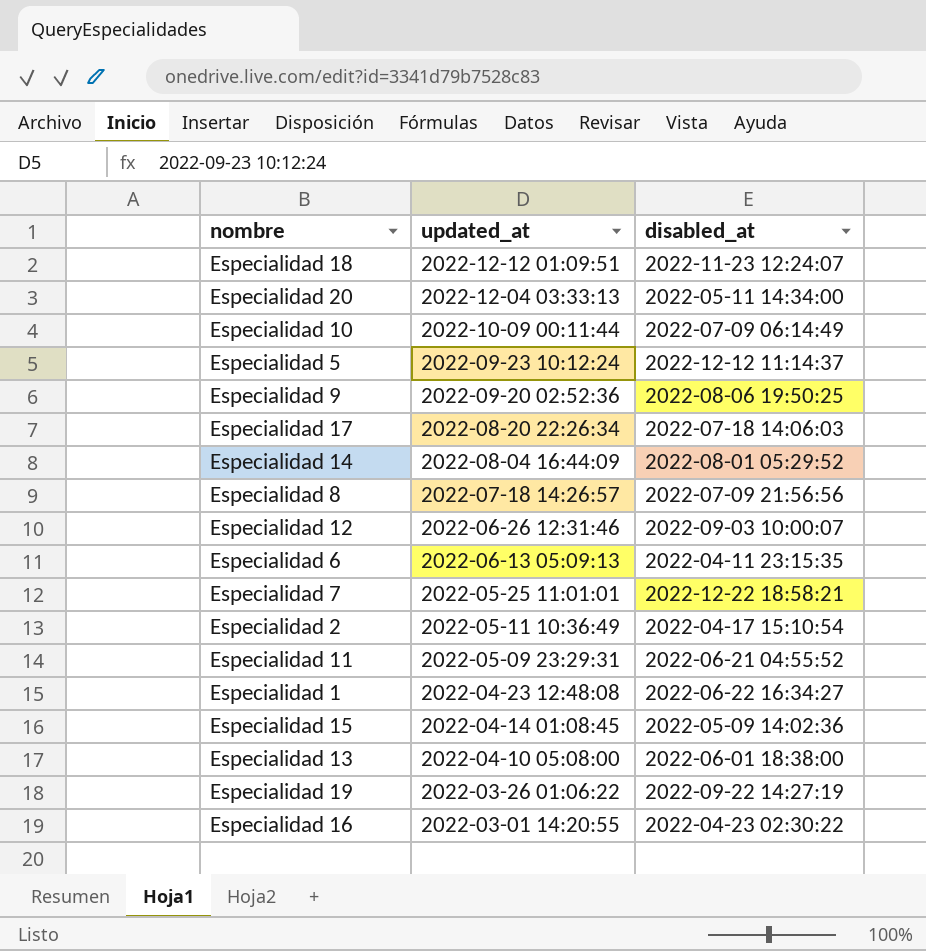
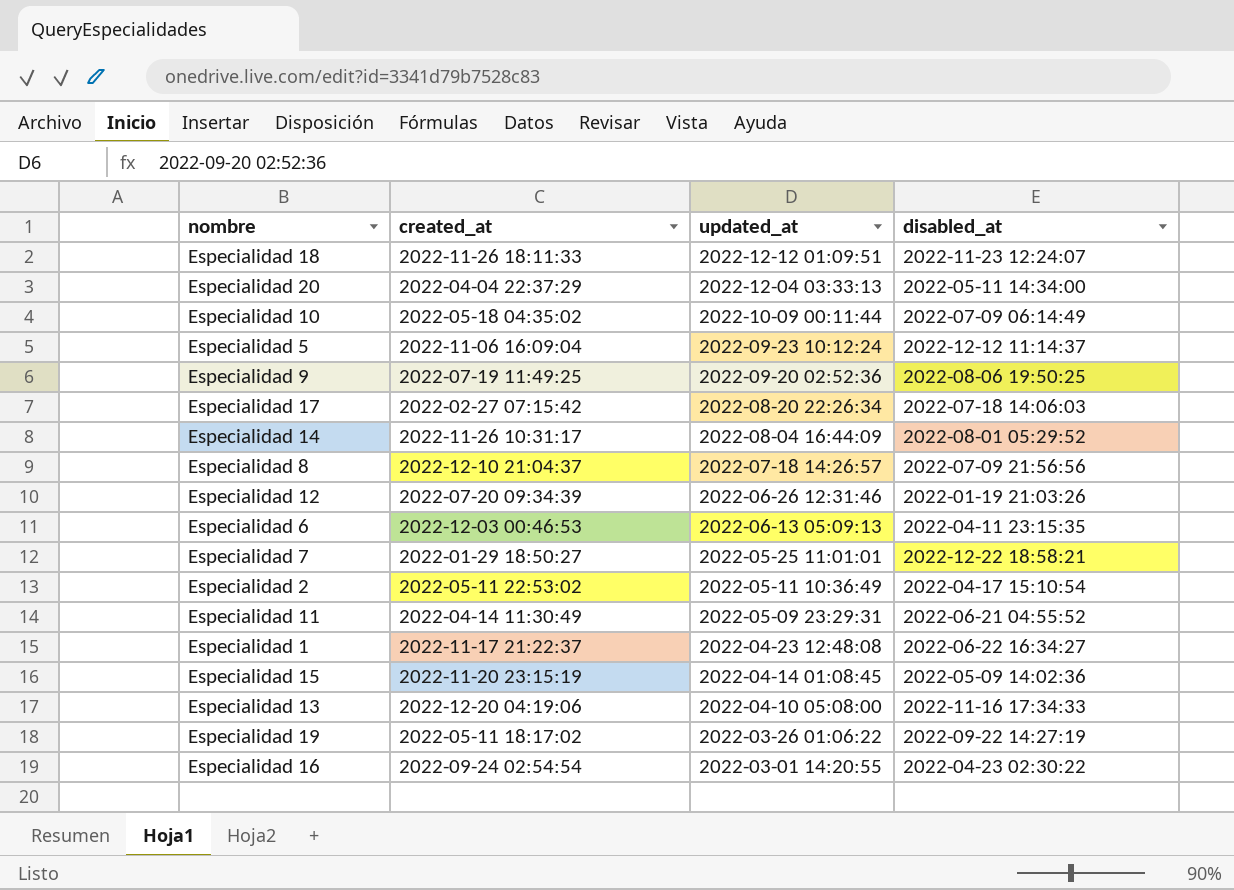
column created_at | position: none -> 2
Especialidad 12 | disabled_at: 2022-09-03 10:00:07 -> 2022-01-19 21:03:26
Especialidad 13 | disabled_at: 2022-06-01 18:38:00 -> 2022-11-16 17:34:33

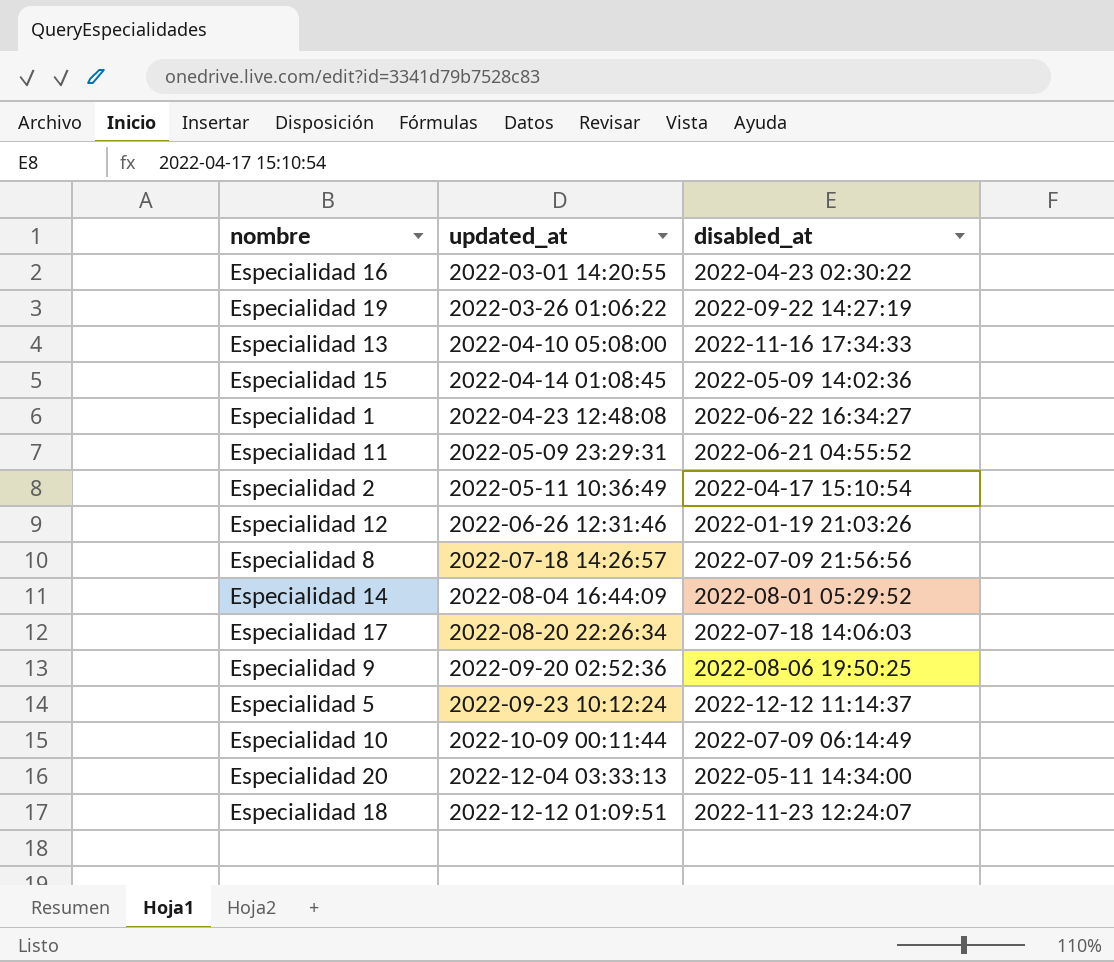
row order: updated_at descending -> updated_at ascending
column created_at | position: 2 -> none
row Especialidad 6: 2022-12-03 00:46:53 | 2022-06-13 05:09:13 | 2022-04-11 23:15:35 -> none
row Especialidad 7: 2022-01-29 18:50:27 | 2022-05-25 11:01:01 | 2022-12-22 18:58:21 -> none

